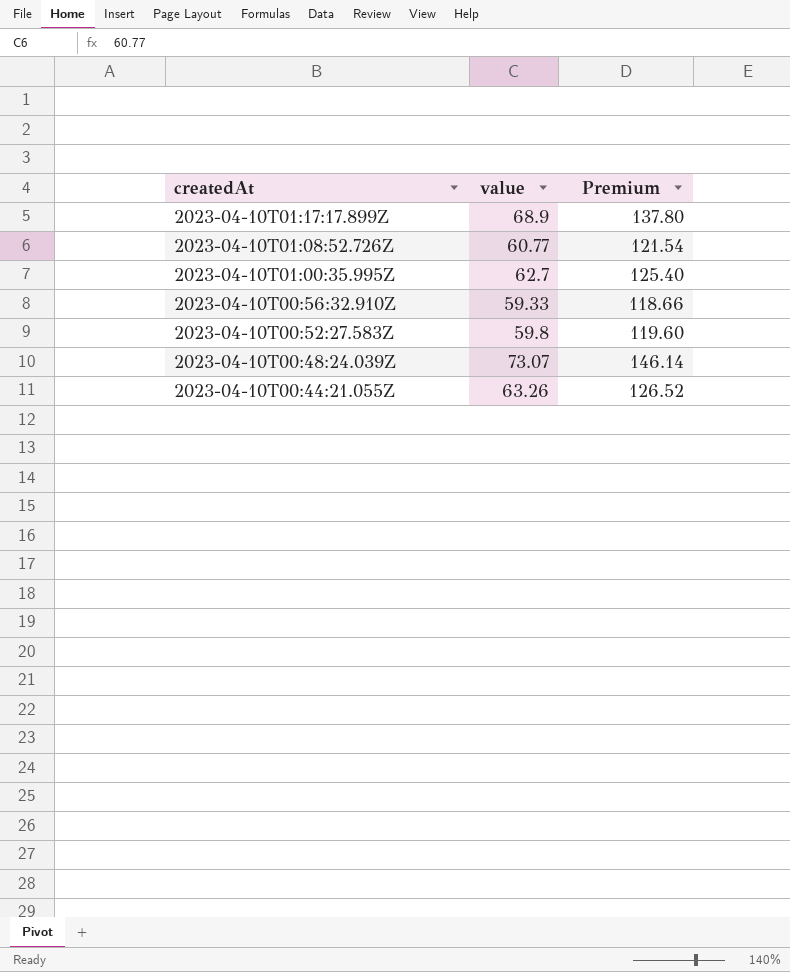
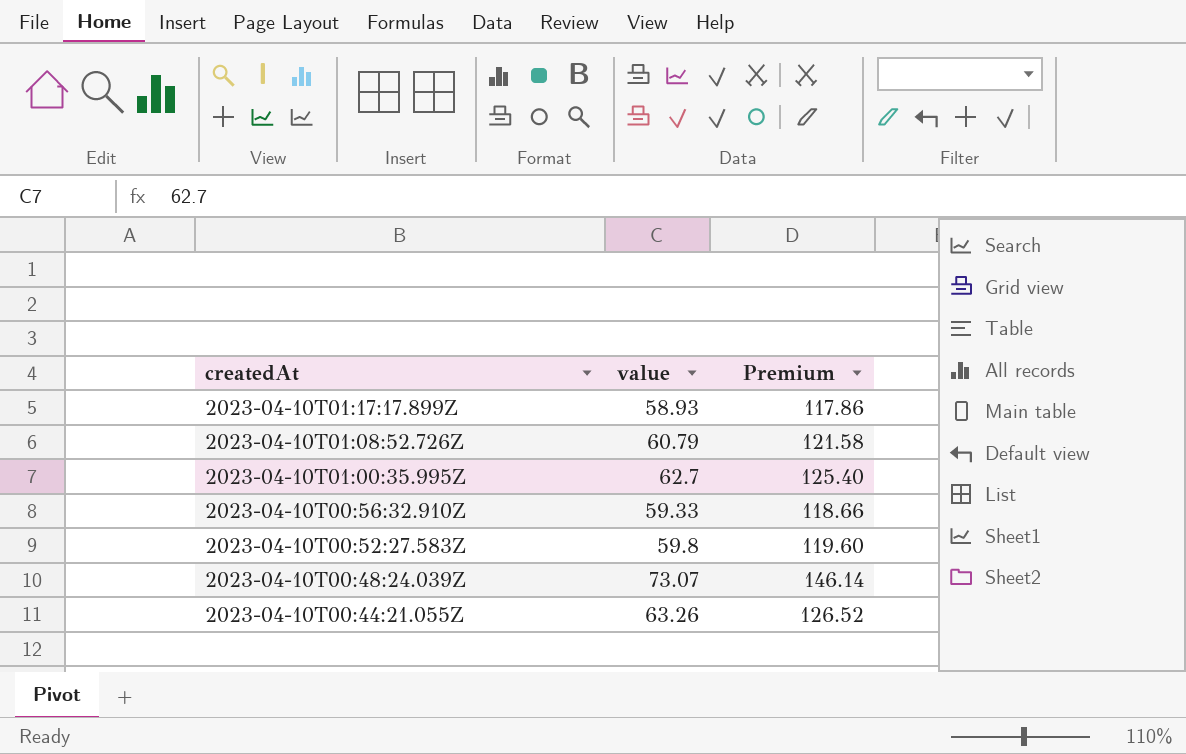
2023-04-10T01:17:17.899Z | value: 68.9 -> 58.93
2023-04-10T01:17:17.899Z | Premium: 137.80 -> 117.86
2023-04-10T01:08:52.726Z | value: 60.77 -> 60.79
2023-04-10T01:08:52.726Z | Premium: 121.54 -> 121.58

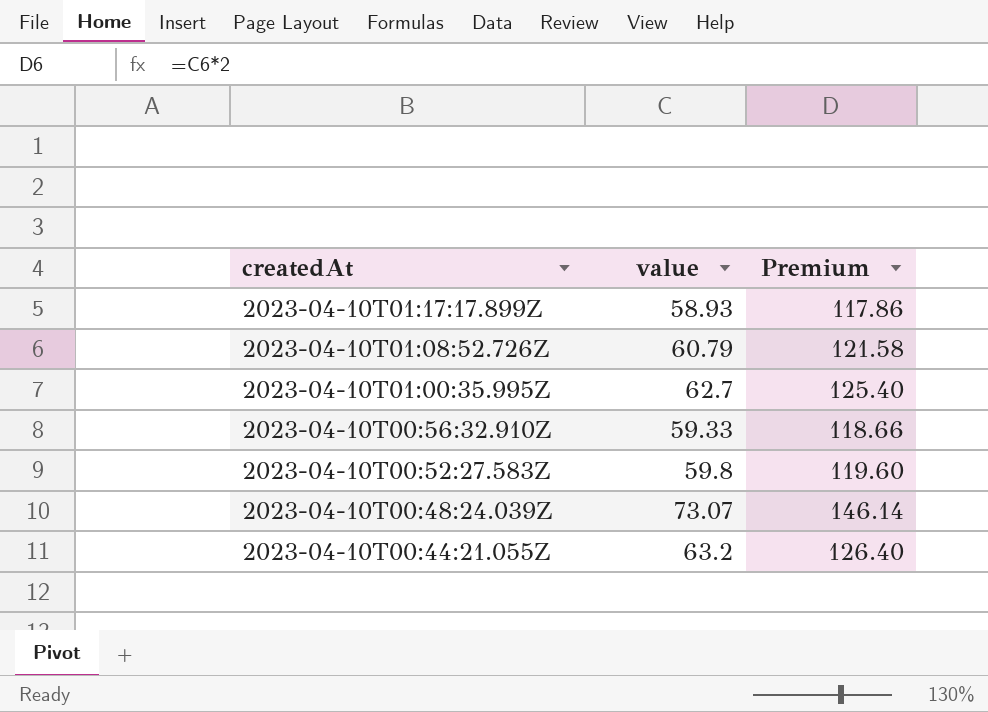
2023-04-10T00:44:21.055Z | value: 63.26 -> 63.2
2023-04-10T00:44:21.055Z | Premium: 126.52 -> 126.40

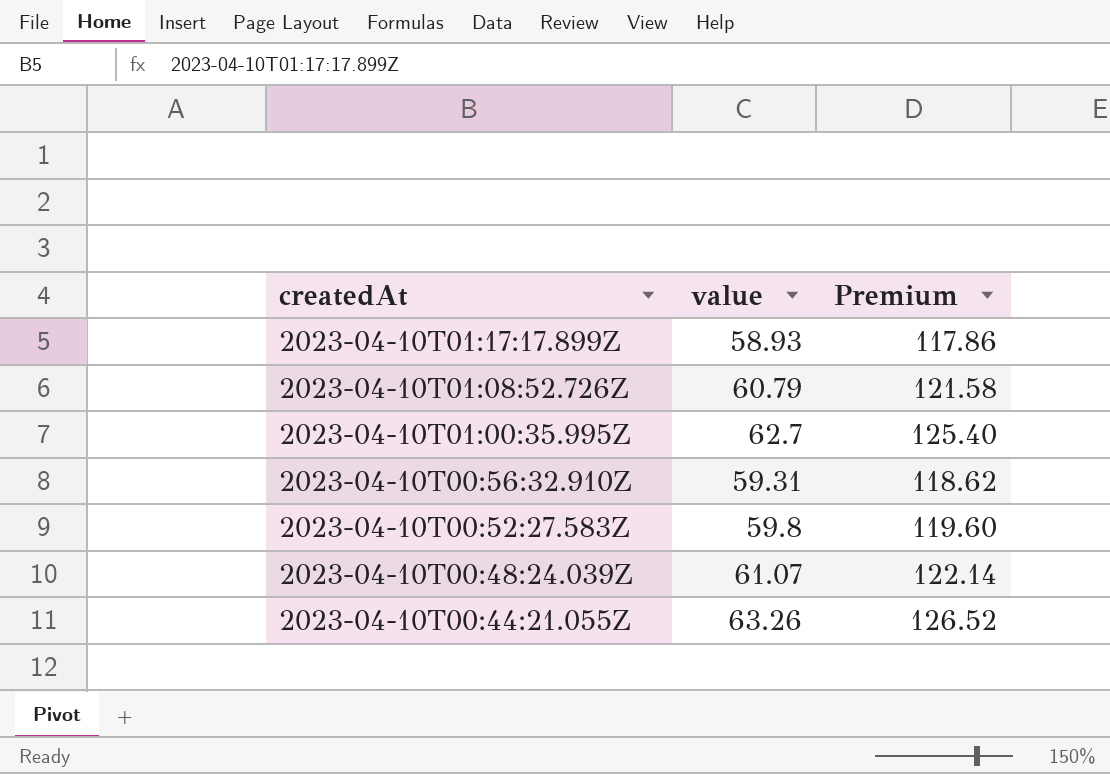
2023-04-10T00:56:32.910Z | value: 59.33 -> 59.31
2023-04-10T00:56:32.910Z | Premium: 118.66 -> 118.62
2023-04-10T00:48:24.039Z | value: 73.07 -> 61.07
2023-04-10T00:48:24.039Z | Premium: 146.14 -> 122.14
2023-04-10T00:44:21.055Z | value: 63.2 -> 63.26
2023-04-10T00:44:21.055Z | Premium: 126.40 -> 126.52

